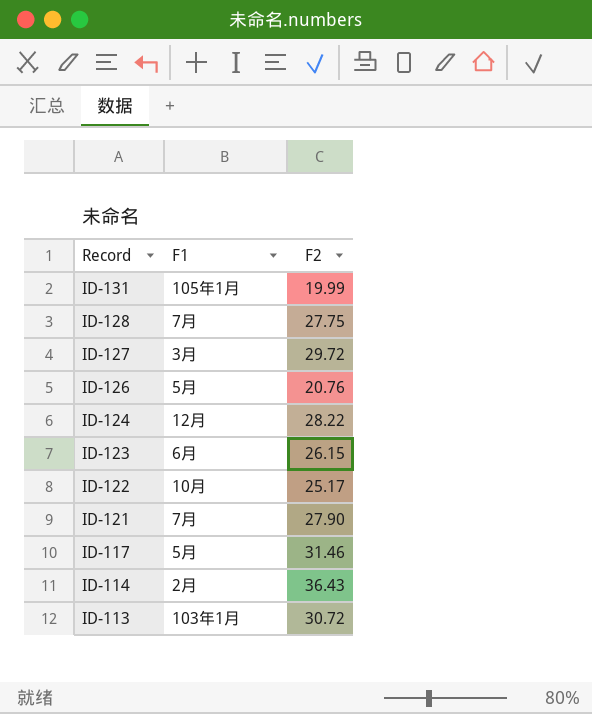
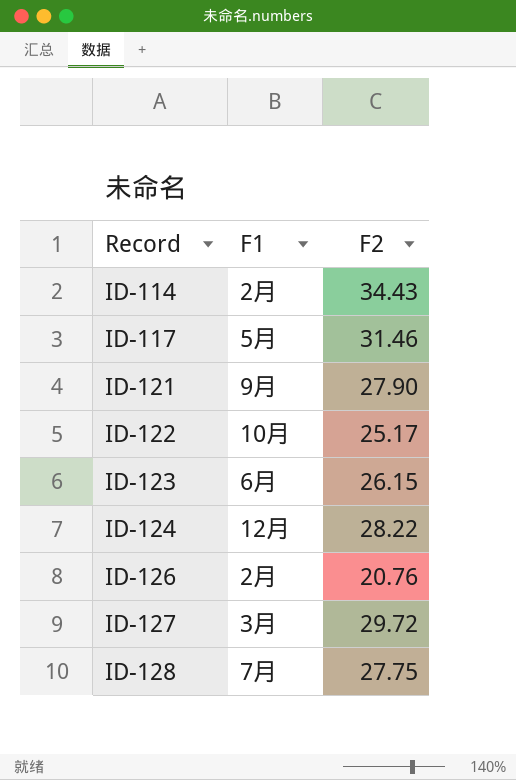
row order: Record descending -> Record ascending
row ID-131: 105年1月 | 19.99 -> none
row ID-113: 103年1月 | 30.72 -> none
ID-114 | F2: 36.43 -> 34.43
ID-121 | F1: 7月 -> 9月
ID-126 | F1: 5月 -> 2月

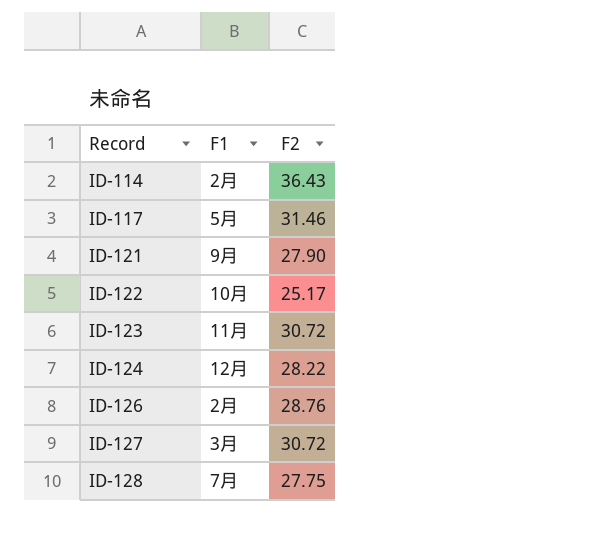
ID-114 | F2: 34.43 -> 36.43
ID-123 | F1: 6月 -> 11月
ID-123 | F2: 26.15 -> 30.72
ID-126 | F2: 20.76 -> 28.76
ID-127 | F2: 29.72 -> 30.72

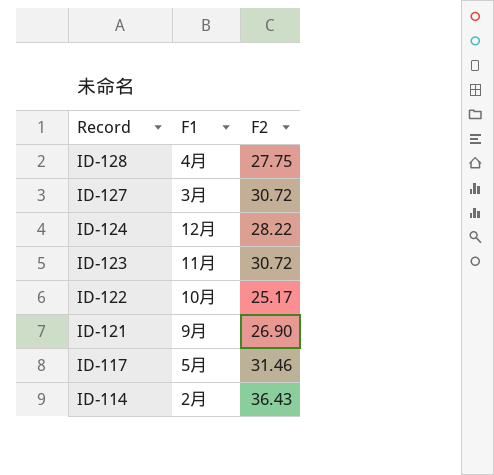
row order: Record ascending -> Record descending
row ID-126: 2月 | 28.76 -> none
ID-128 | F1: 7月 -> 4月
ID-121 | F2: 27.90 -> 26.90

